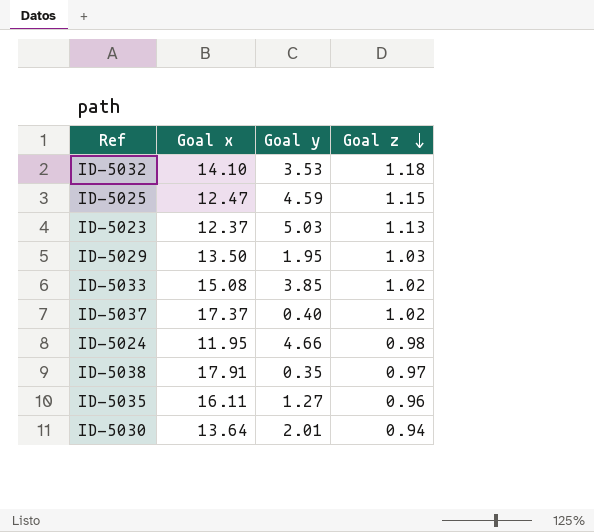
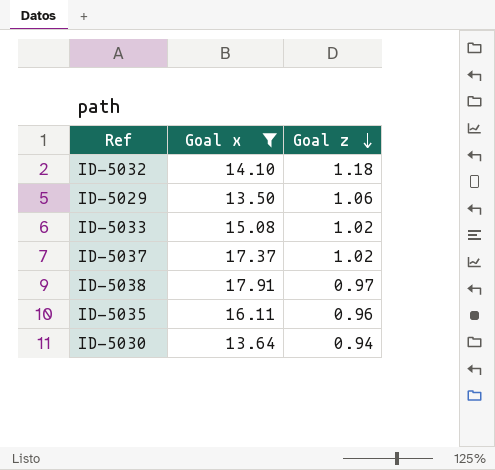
filter: none -> Goal x >= 13.50
column Goal y | position: 3 -> none
ID-5029 | Goal z: 1.03 -> 1.06

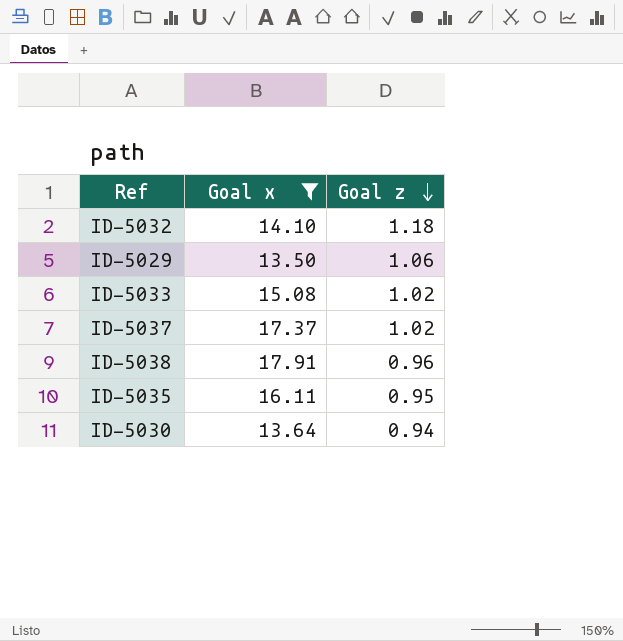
ID-5038 | Goal z: 0.97 -> 0.96
ID-5035 | Goal z: 0.96 -> 0.95

